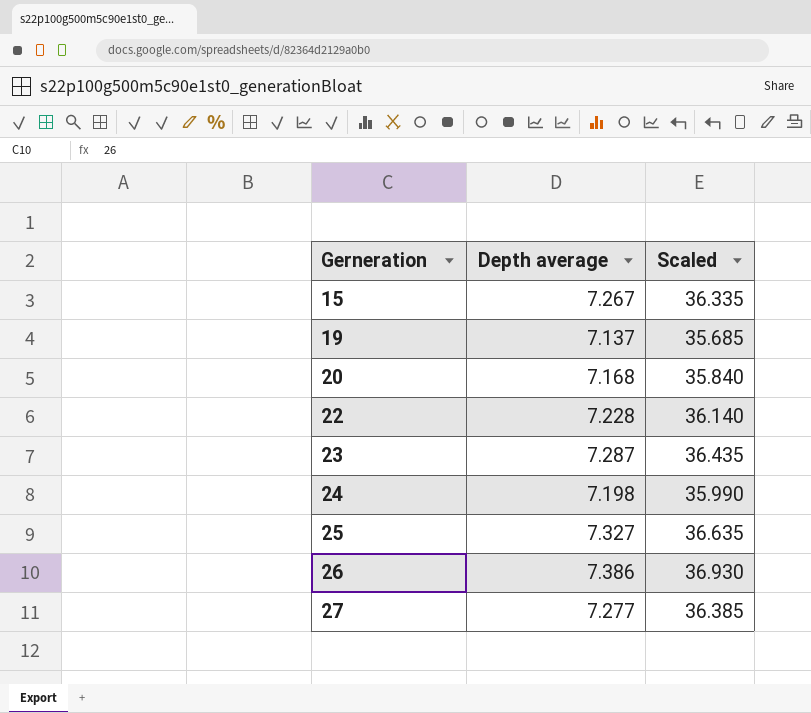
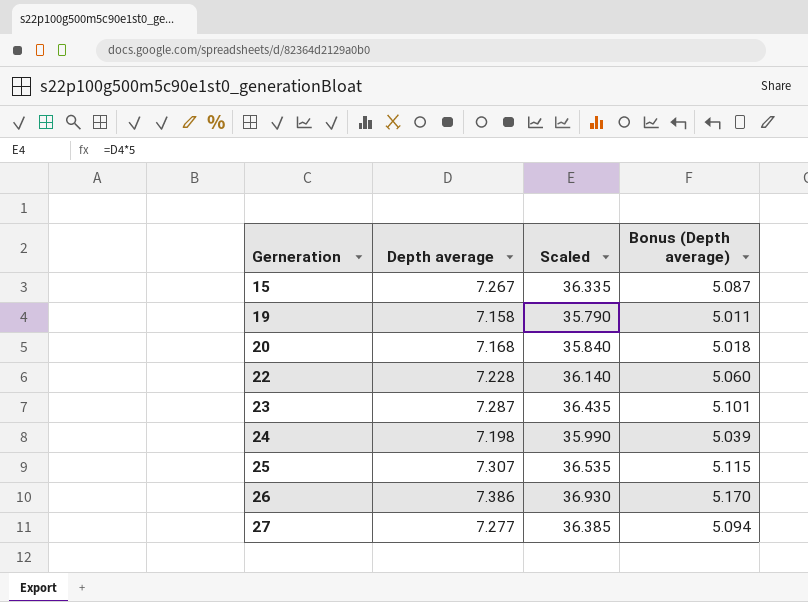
column Bonus (Depth average) | formula: none -> [Depth average] * 0.7
19 | Depth average: 7.137 -> 7.158
19 | Scaled: 35.685 -> 35.790
25 | Depth average: 7.327 -> 7.307
25 | Scaled: 36.635 -> 36.535

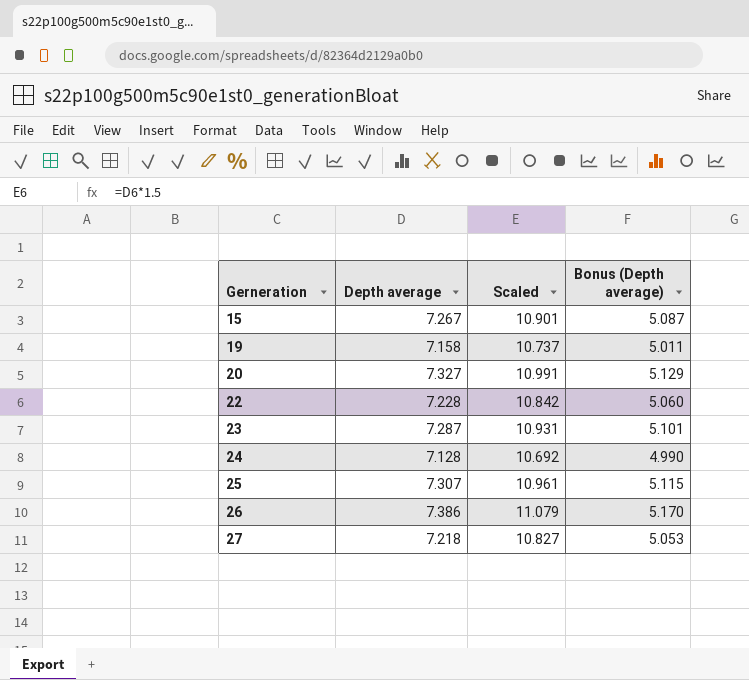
column Scaled | formula: [Depth average] * 5 -> [Depth average] * 1.5
20 | Depth average: 7.168 -> 7.327
20 | Bonus (Depth average): 5.018 -> 5.129
24 | Depth average: 7.198 -> 7.128
24 | Bonus (Depth average): 5.039 -> 4.990
27 | Depth average: 7.277 -> 7.218
27 | Bonus (Depth average): 5.094 -> 5.053

